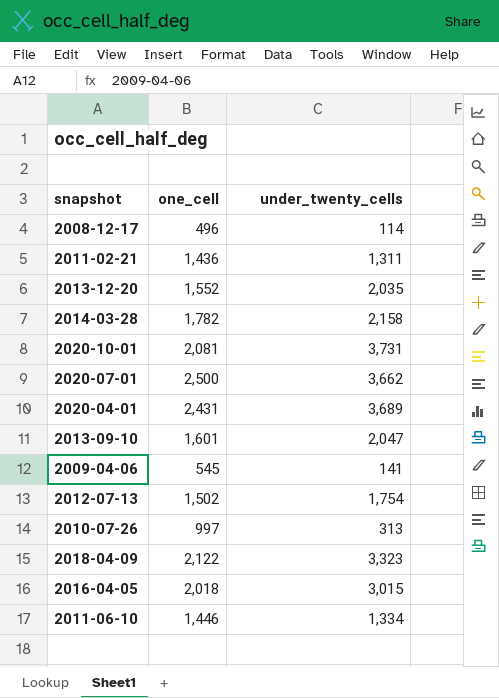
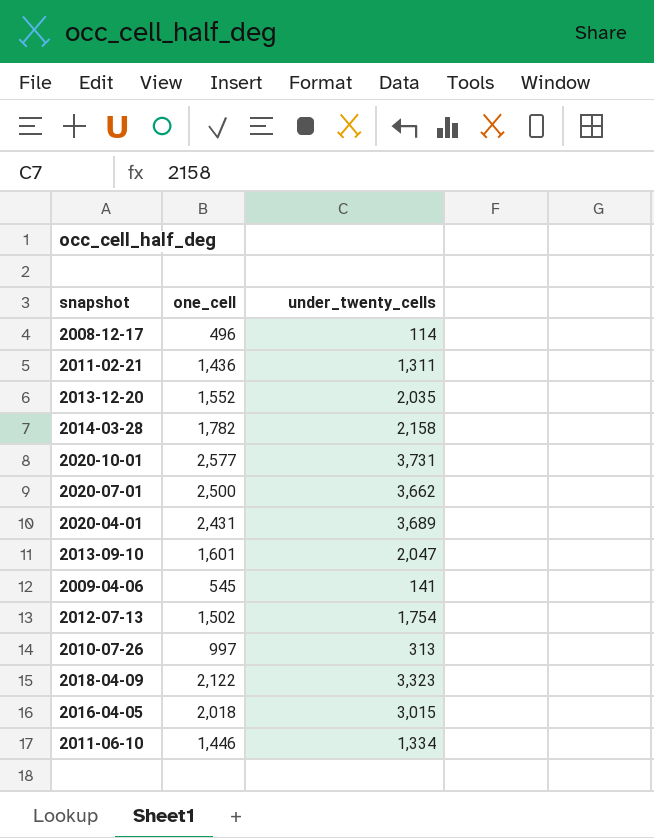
2020-10-01 | one_cell: 2,081 -> 2,577

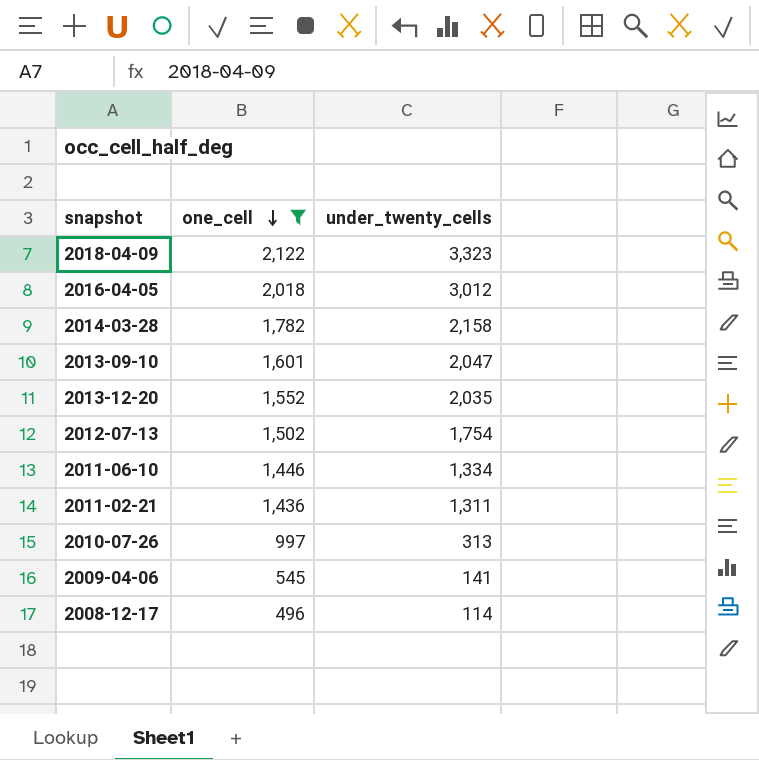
filter: none -> one_cell <= 2,122
row order: none -> one_cell descending
2016-04-05 | under_twenty_cells: 3,015 -> 3,012

